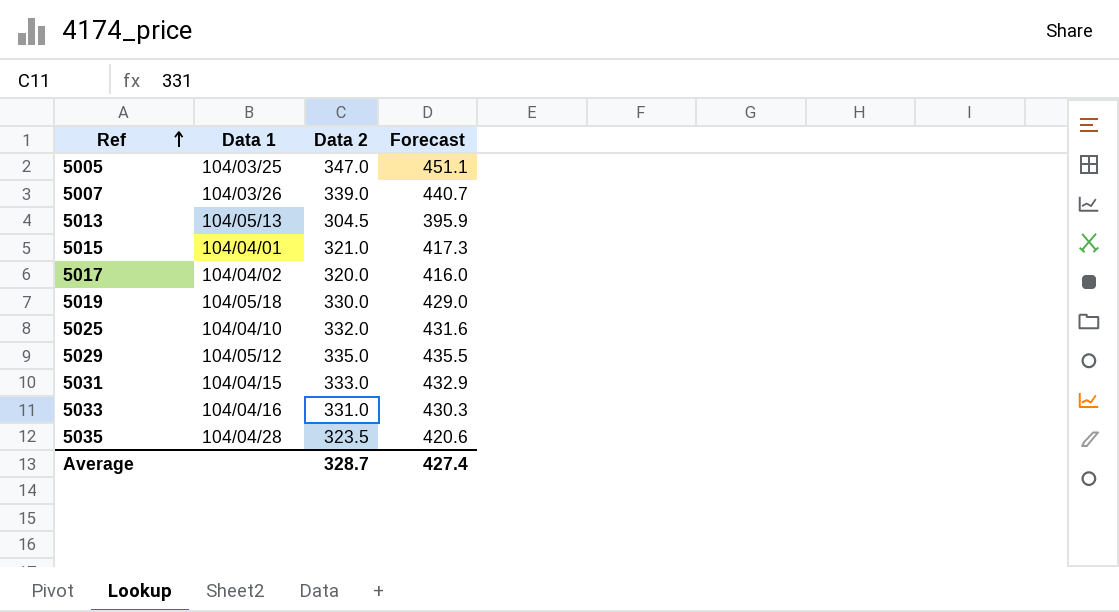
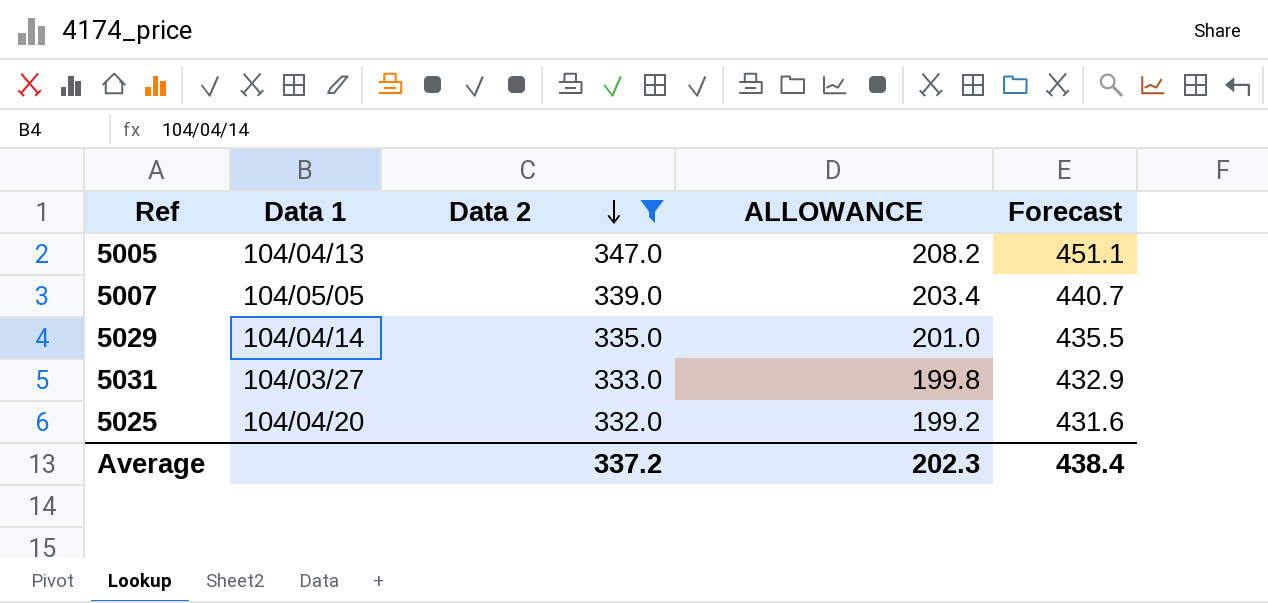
filter: none -> Data 2 >= 332.0
row order: Ref ascending -> Data 2 descending
column ALLOWANCE | formula: none -> [Data 2] * 0.6
5005 | Data 1: 104/03/25 -> 104/04/13
5007 | Data 1: 104/03/26 -> 104/05/05
5029 | Data 1: 104/05/12 -> 104/04/14
5031 | Data 1: 104/04/15 -> 104/03/27
5025 | Data 1: 104/04/10 -> 104/04/20
Average | Data 2: 328.7 -> 337.2
Average | Forecast: 427.4 -> 438.4

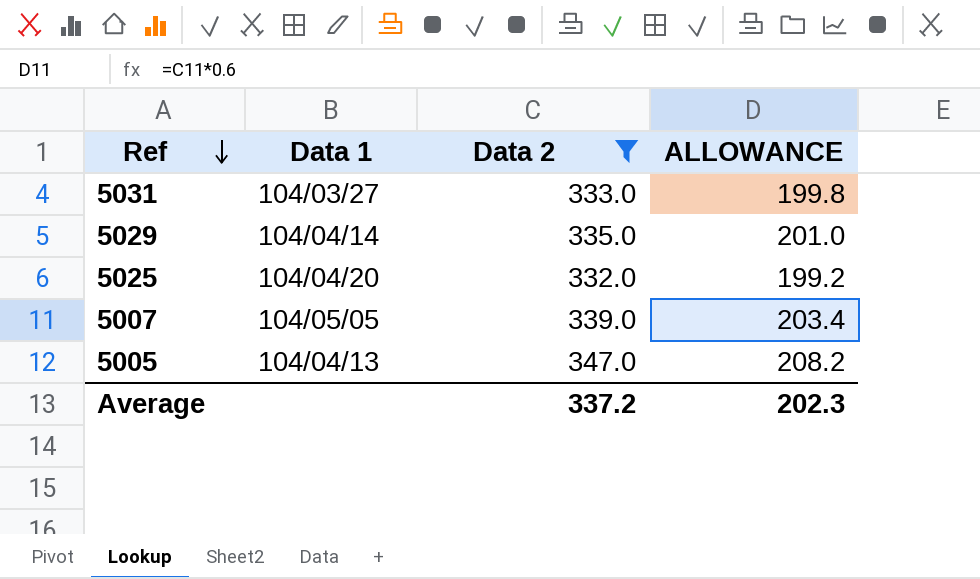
row order: Data 2 descending -> Ref descending
column Forecast | formula: [Data 2] * 1.3 -> none

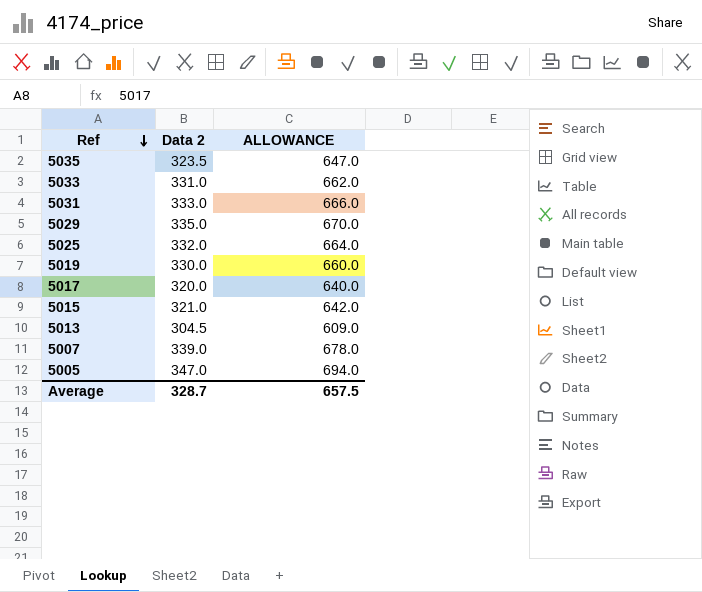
filter: Data 2 >= 332.0 -> none
column Data 1 | position: 2 -> none
column ALLOWANCE | formula: [Data 2] * 0.6 -> [Data 2] * 2
Average | Data 2: 337.2 -> 328.7
Average | ALLOWANCE: 202.3 -> 657.5

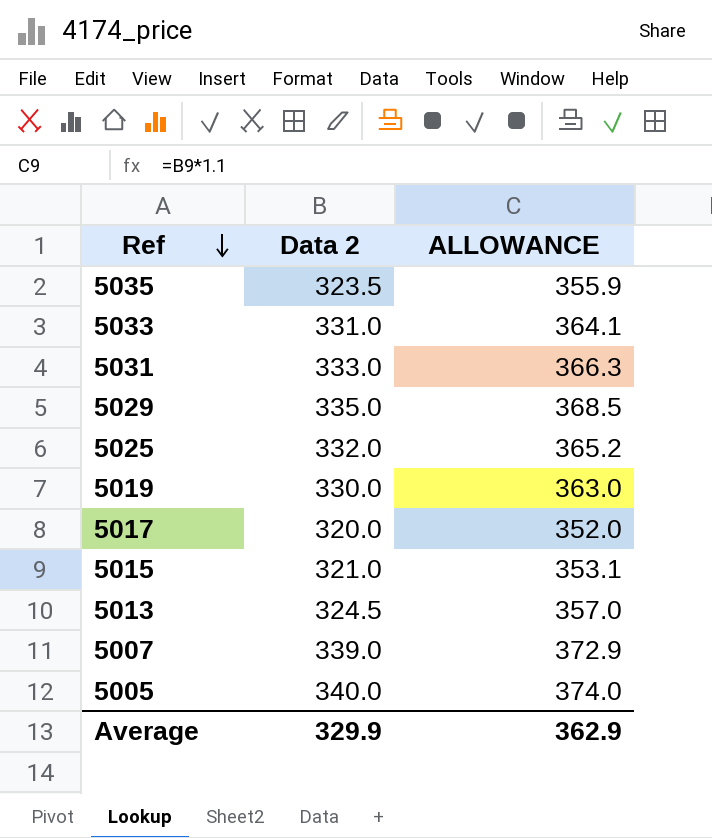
column ALLOWANCE | formula: [Data 2] * 2 -> [Data 2] * 1.1
5013 | Data 2: 304.5 -> 324.5
5005 | Data 2: 347.0 -> 340.0
Average | Data 2: 328.7 -> 329.9
Average | ALLOWANCE: 657.5 -> 362.9

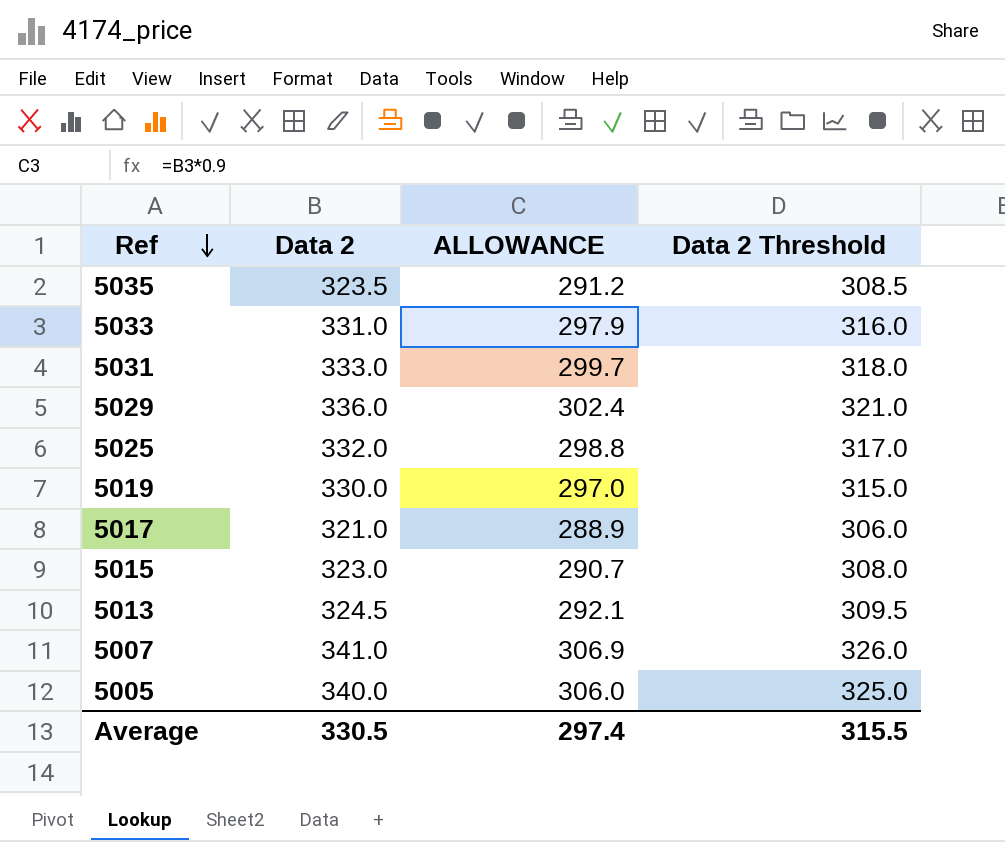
column ALLOWANCE | formula: [Data 2] * 1.1 -> [Data 2] * 0.9
column Data 2 Threshold | formula: none -> [Data 2] - 15
5029 | Data 2: 335.0 -> 336.0
5017 | Data 2: 320.0 -> 321.0
5015 | Data 2: 321.0 -> 323.0
5007 | Data 2: 339.0 -> 341.0
Average | Data 2: 329.9 -> 330.5
Average | ALLOWANCE: 362.9 -> 297.4

